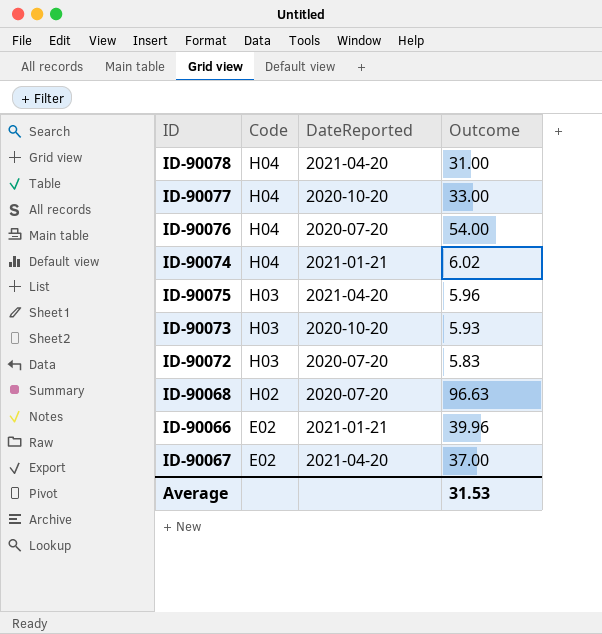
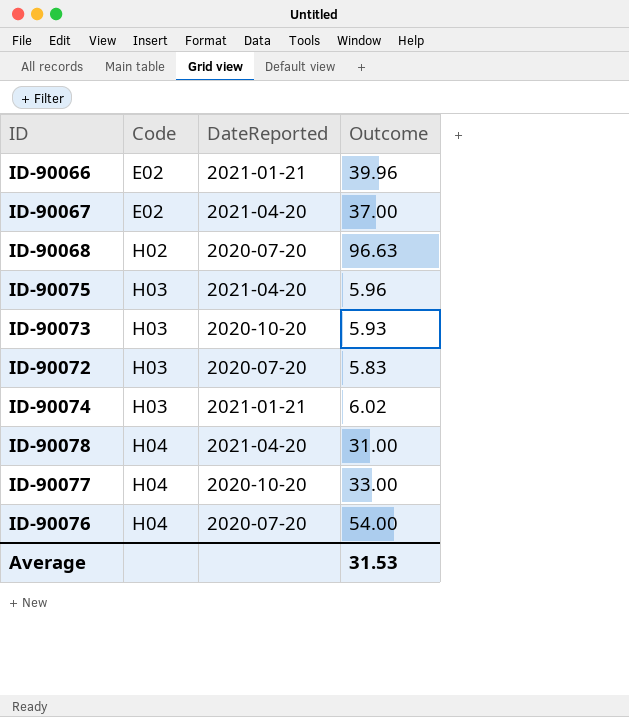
row order: Code descending -> Code ascending
ID-90074 | Code: H04 -> H03

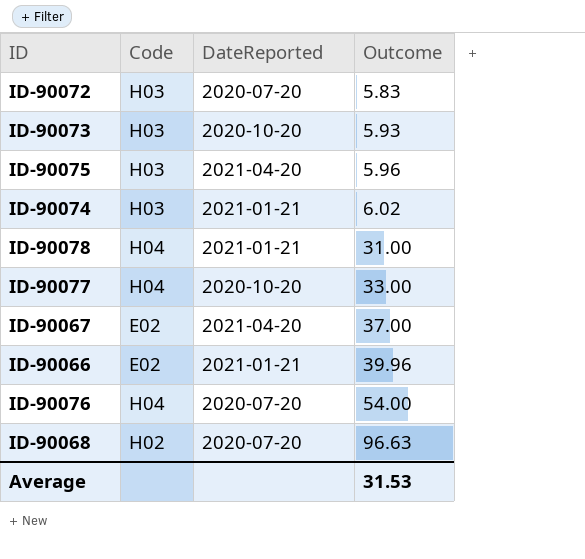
row order: Code ascending -> Outcome ascending
ID-90078 | DateReported: 2021-04-20 -> 2021-01-21

